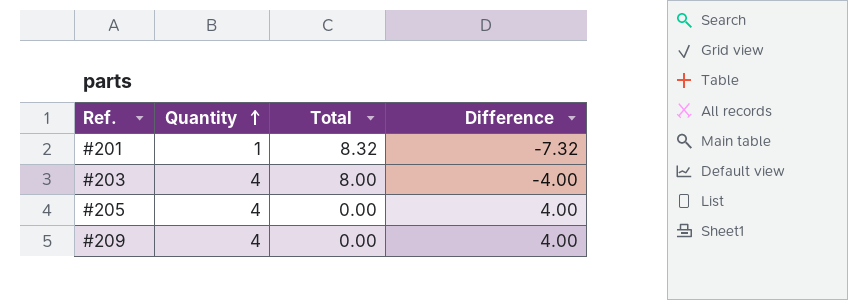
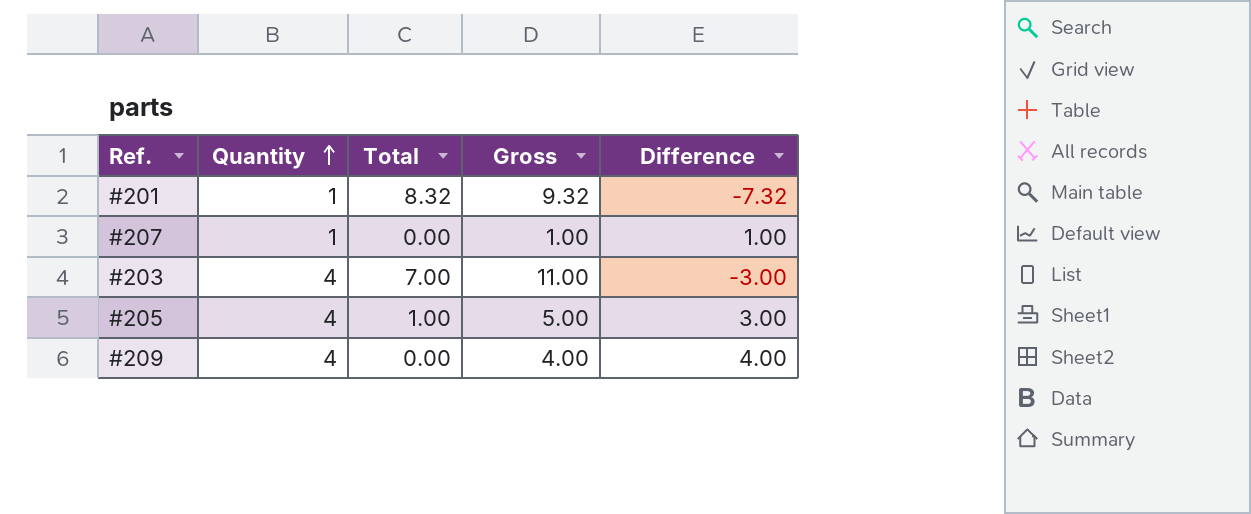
column Gross | formula: none -> [Quantity] + [Total]
row #207: none -> 1 | 0.00 | 1.00 | 1.00
#203 | Total: 8.00 -> 7.00
#203 | Difference: -4.00 -> -3.00
#205 | Total: 0.00 -> 1.00
#205 | Difference: 4.00 -> 3.00

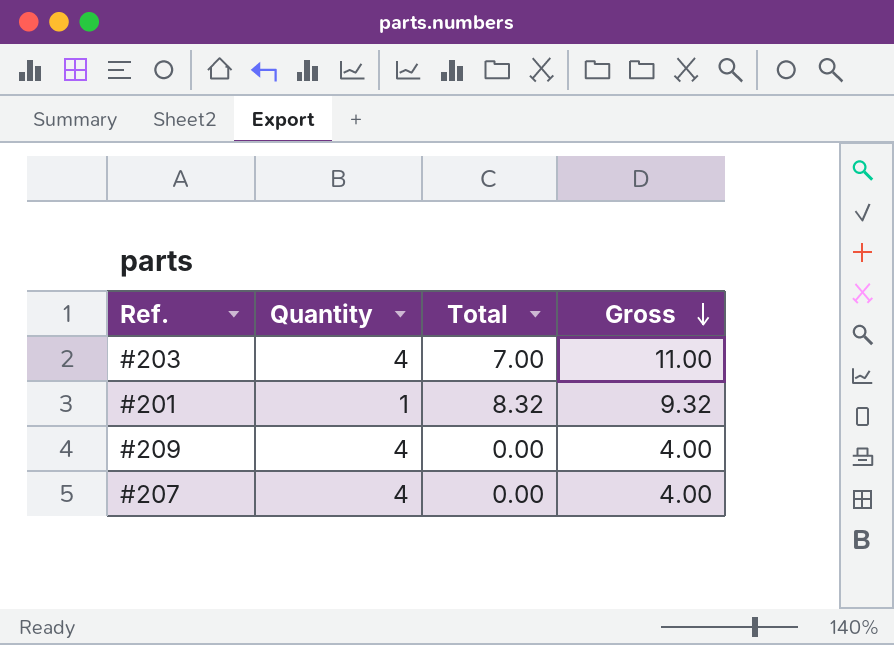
row order: Quantity ascending -> Gross descending
column Difference | formula: [Quantity] - [Total] -> none
row #205: 4 | 1.00 | 5.00 | 3.00 -> none
#207 | Quantity: 1 -> 4
#207 | Gross: 1.00 -> 4.00

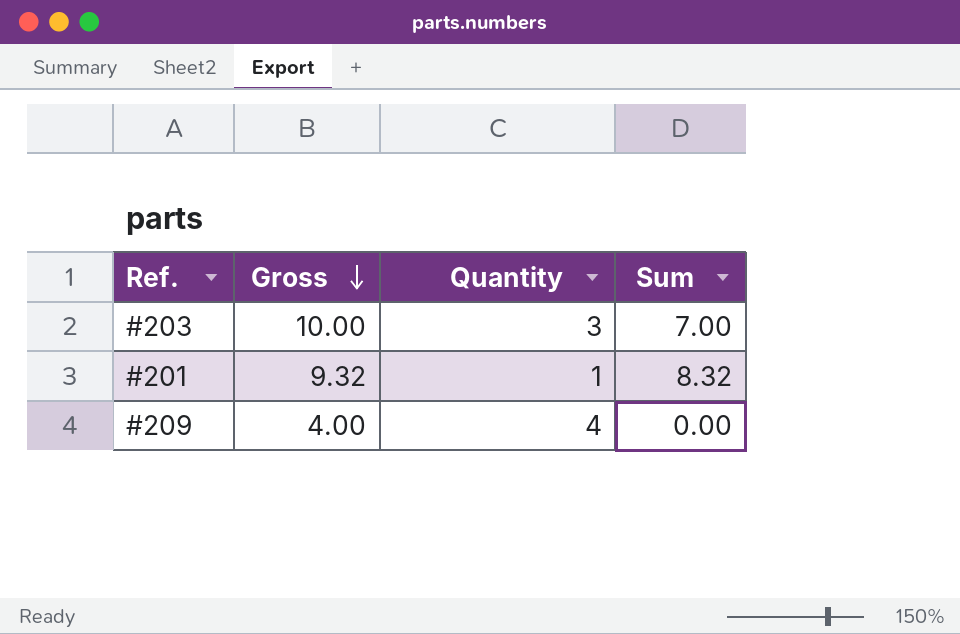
column Gross | position: 4 -> 2
column name: Total -> Sum
row #207: 4 | 0.00 | 4.00 -> none
#203 | Gross: 11.00 -> 10.00
#203 | Quantity: 4 -> 3

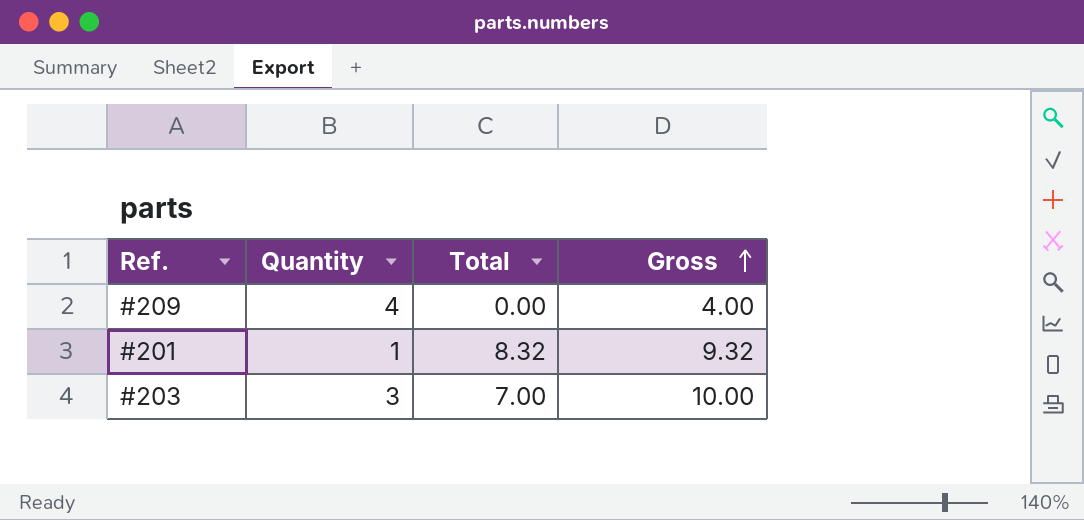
row order: Gross descending -> Gross ascending
column name: Sum -> Total
column Gross | position: 2 -> 4

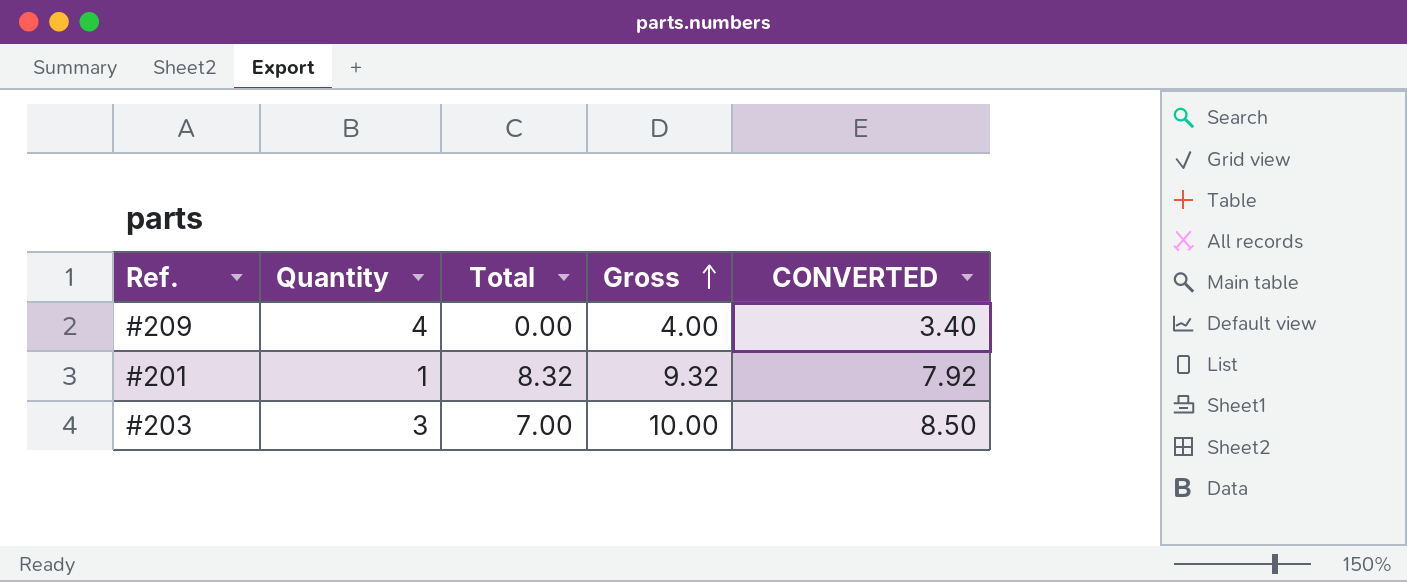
column CONVERTED | formula: none -> [Gross] * 0.85

